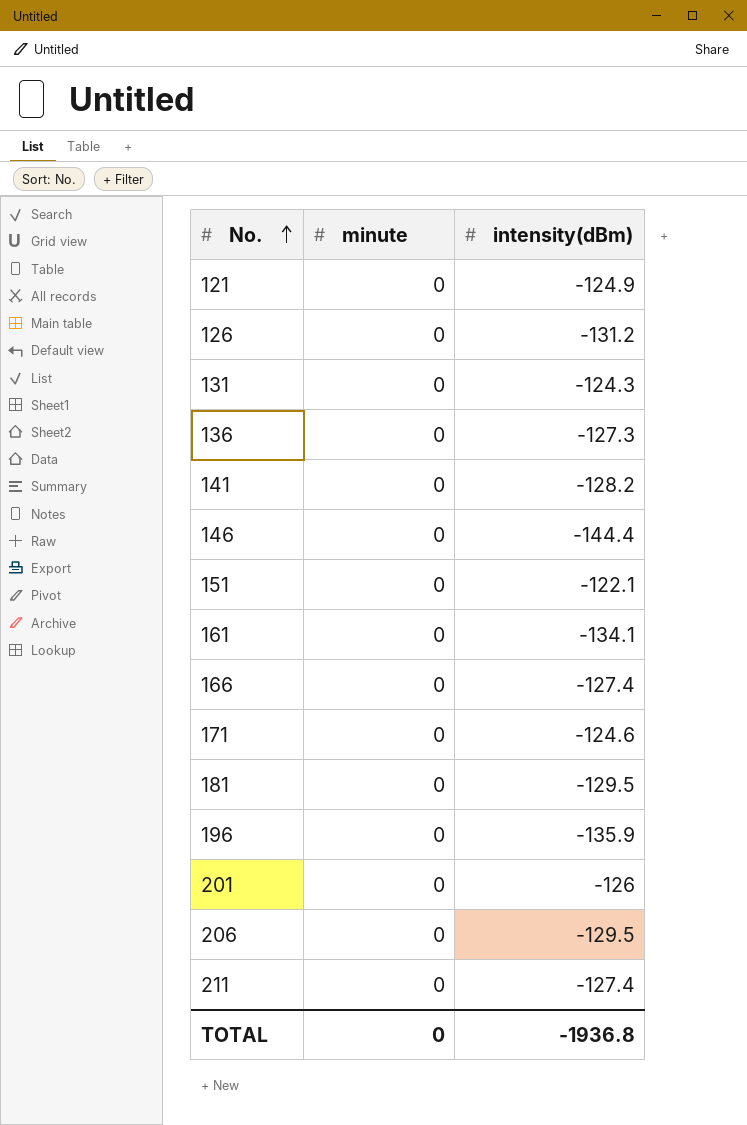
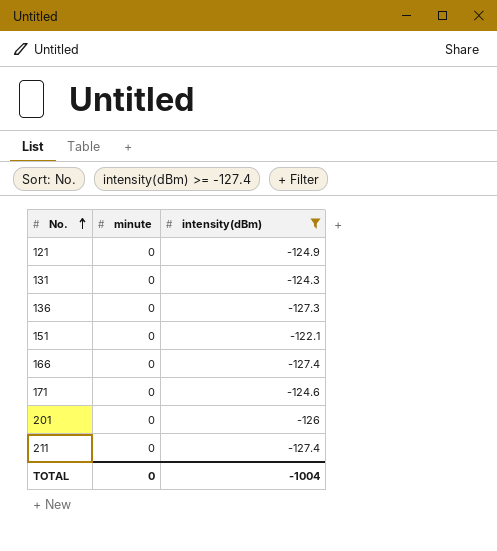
filter: none -> intensity(dBm) >= -127.4
TOTAL | intensity(dBm): -1936.8 -> -1004

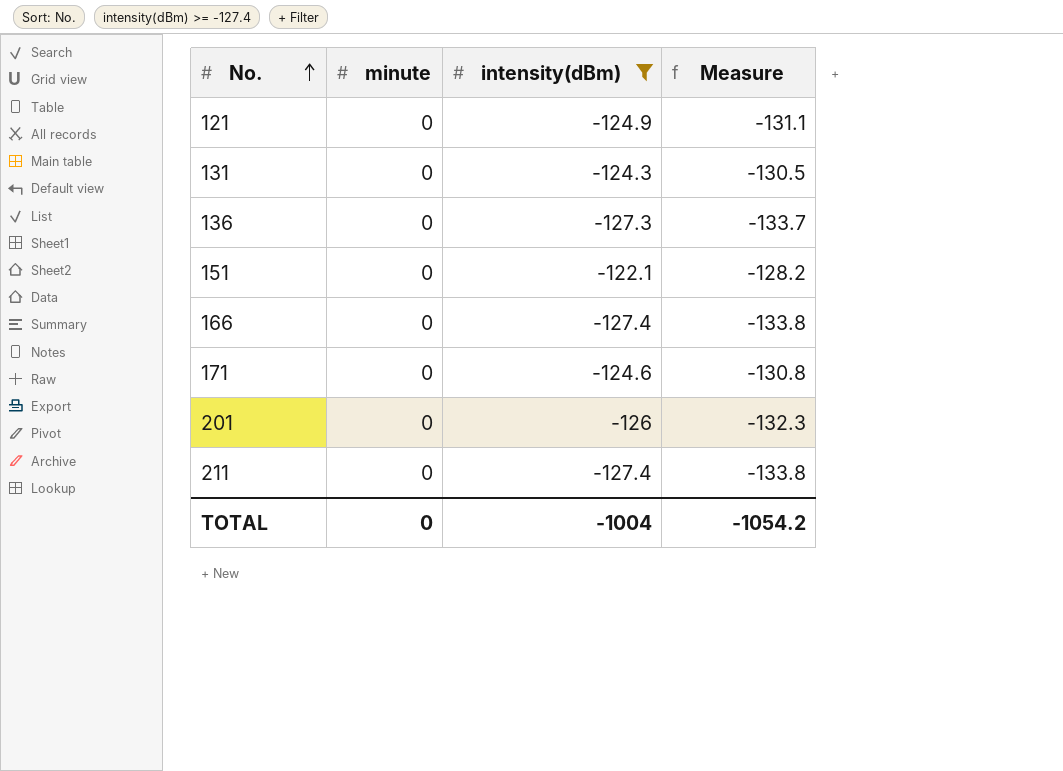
column Measure | formula: none -> [intensity(dBm)] * 1.05

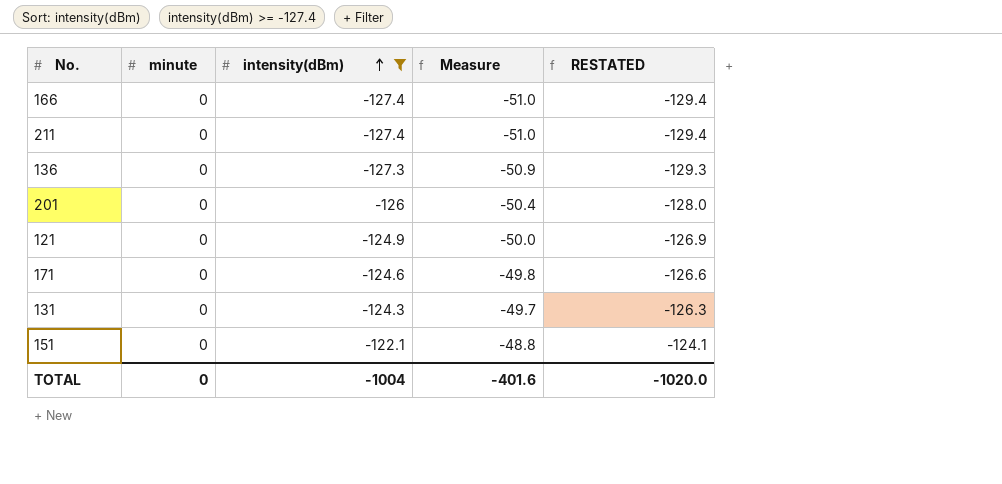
row order: No. ascending -> intensity(dBm) ascending
column Measure | formula: [intensity(dBm)] * 1.05 -> [intensity(dBm)] * 0.4
column RESTATED | formula: none -> [intensity(dBm)] - 2
TOTAL | Measure: -1054.2 -> -401.6

